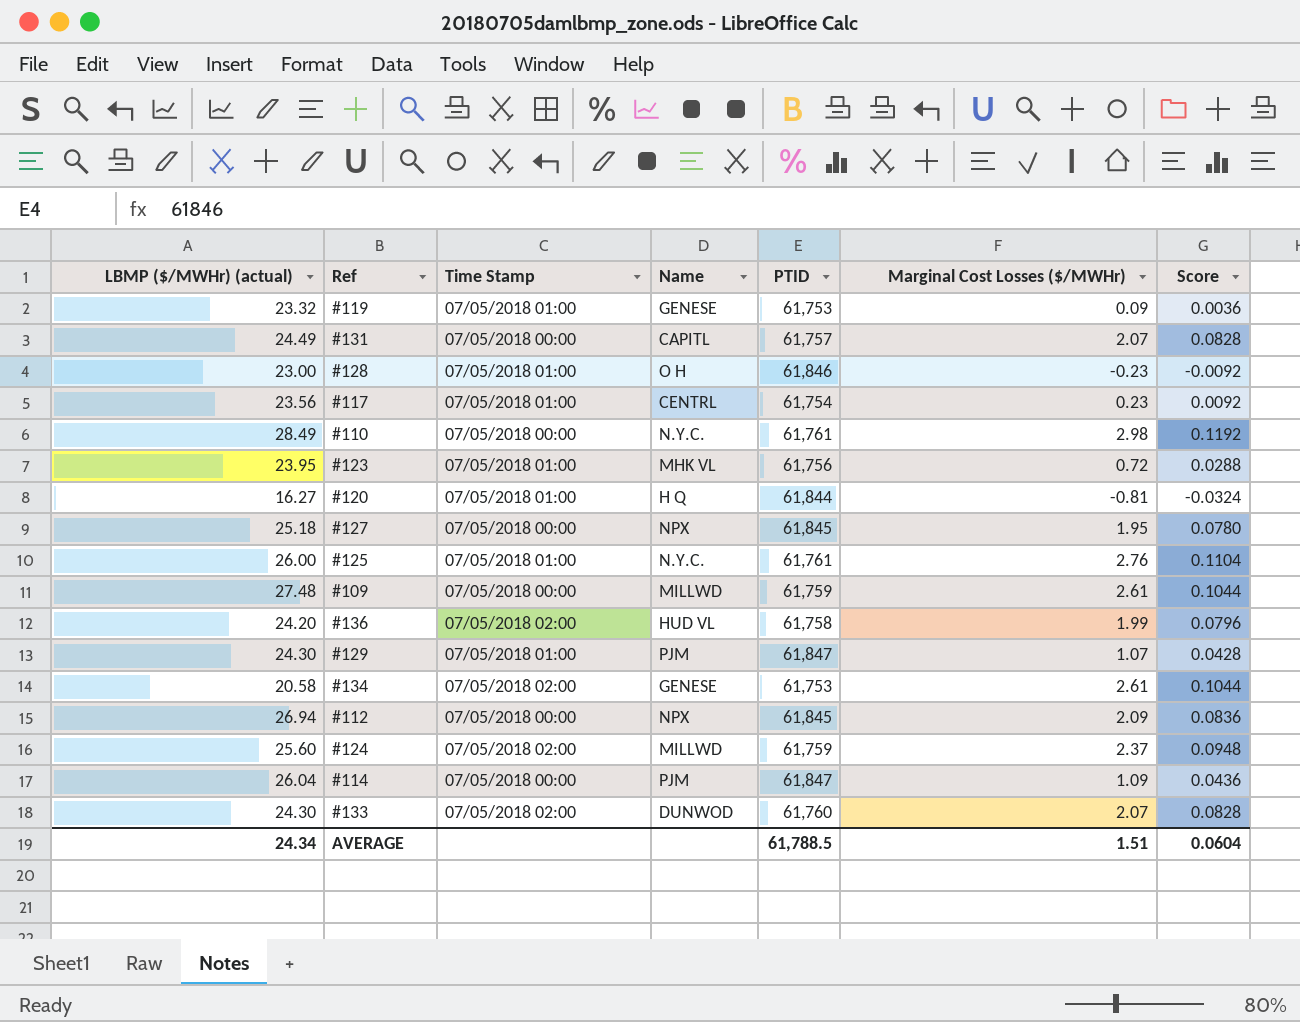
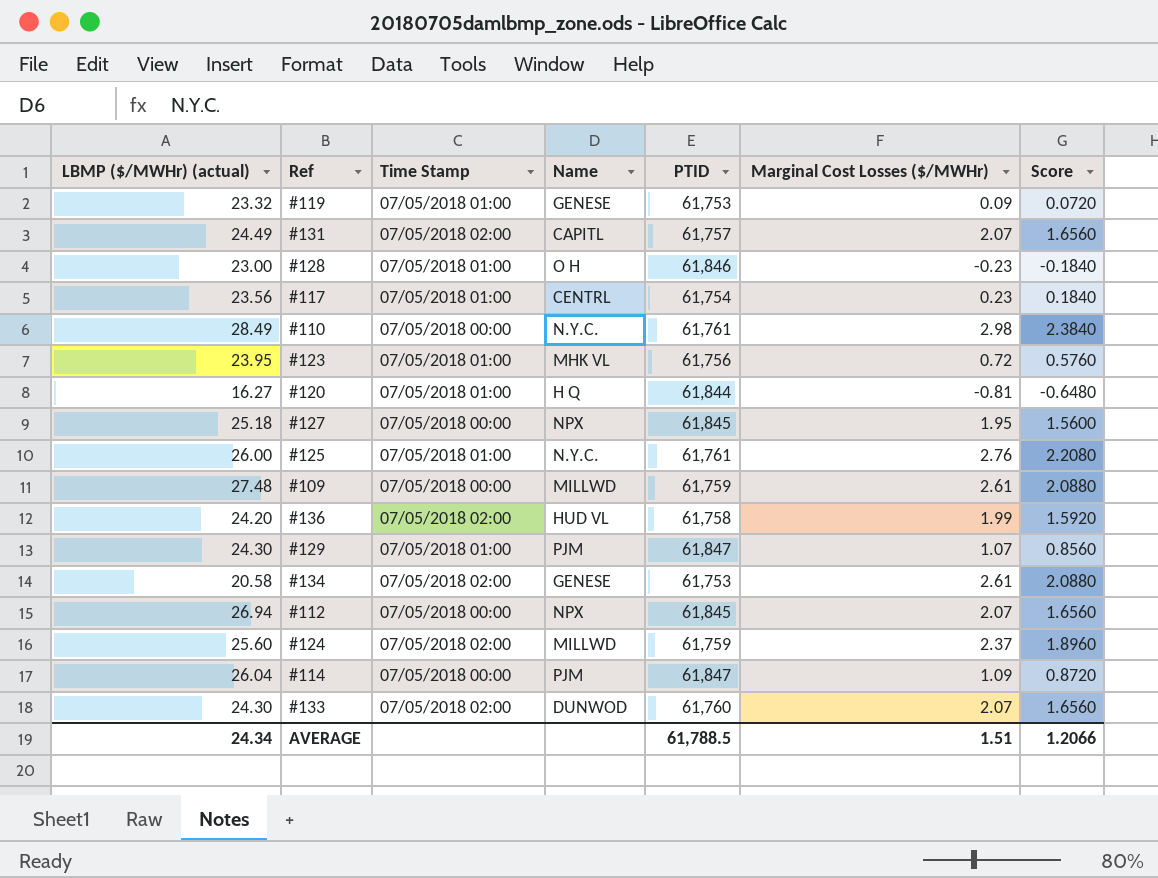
column Score | formula: [Marginal Cost Losses ($/MWHr)] * 0.04 -> [Marginal Cost Losses ($/MWHr)] * 0.8
#131 | Time Stamp: 07/05/2018 00:00 -> 07/05/2018 02:00
#112 | Marginal Cost Losses ($/MWHr): 2.09 -> 2.07
AVERAGE | Score: 0.0604 -> 1.2066

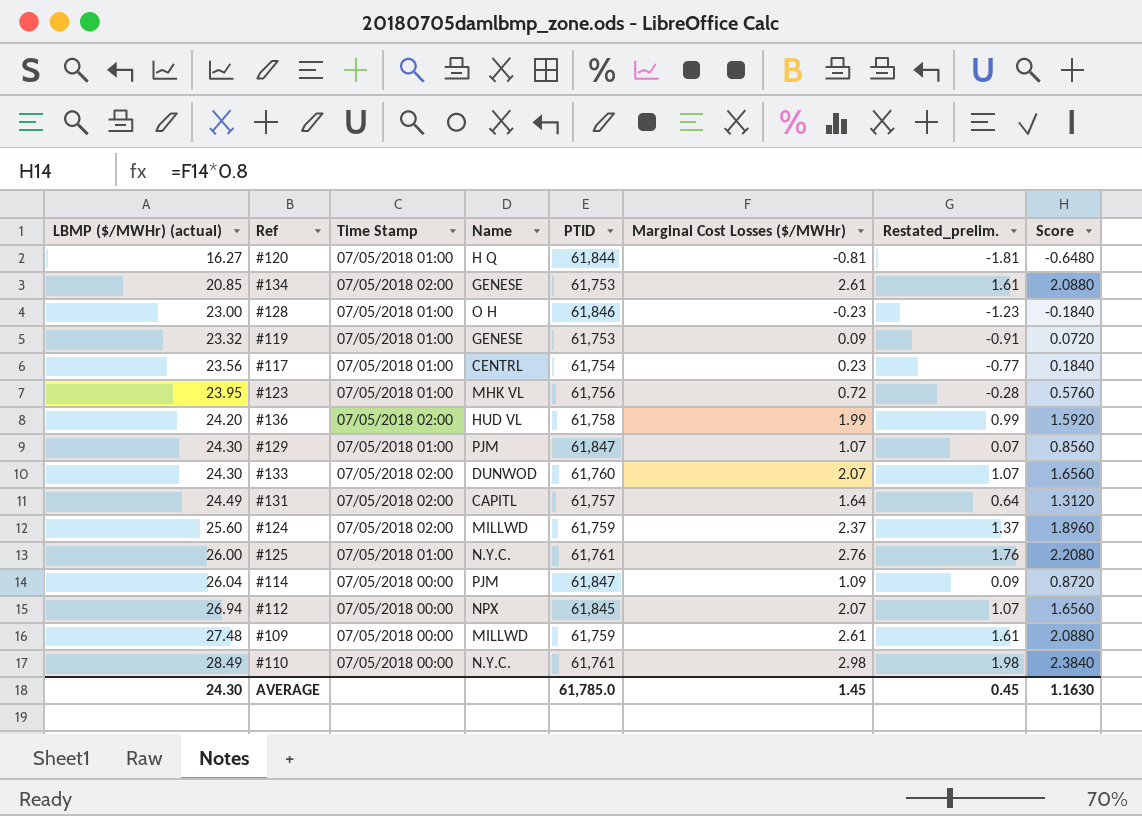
row order: none -> LBMP ($/MWHr) (actual) ascending
column Restated_prelim. | formula: none -> [Marginal Cost Losses ($/MWHr)] - 1
row #127: 25.18 | 07/05/2018 00:00 | NPX | 61,845 | 1.95 | 1.5600 -> none
#134 | LBMP ($/MWHr) (actual): 20.58 -> 20.85
#131 | Marginal Cost Losses ($/MWHr): 2.07 -> 1.64
#131 | Score: 1.6560 -> 1.3120
AVERAGE | LBMP ($/MWHr) (actual): 24.34 -> 24.30
AVERAGE | PTID: 61,788.5 -> 61,785.0
AVERAGE | Marginal Cost Losses ($/MWHr): 1.51 -> 1.45
AVERAGE | Score: 1.2066 -> 1.1630

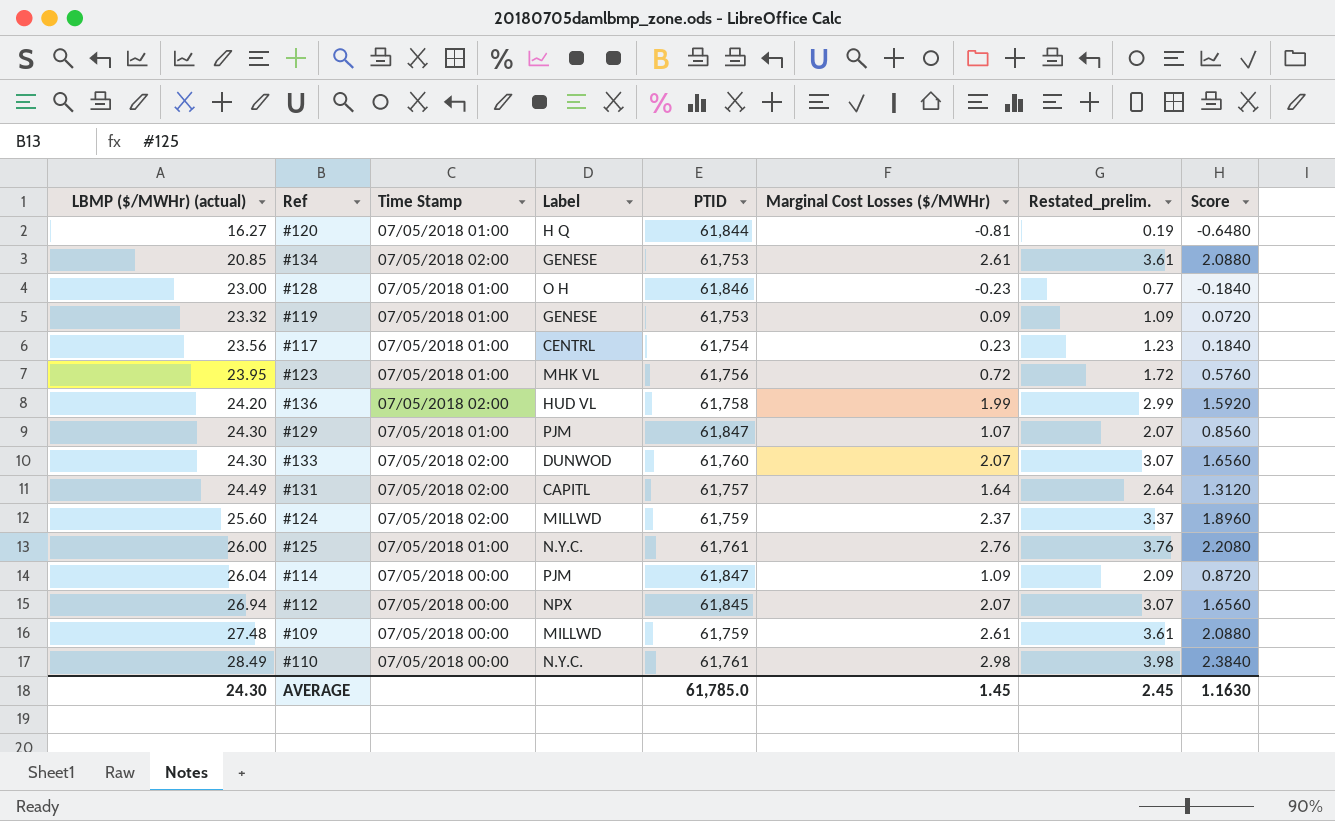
column name: Name -> Label
column Restated_prelim. | formula: [Marginal Cost Losses ($/MWHr)] - 1 -> [Marginal Cost Losses ($/MWHr)] + 1
AVERAGE | Restated_prelim.: 0.45 -> 2.45

